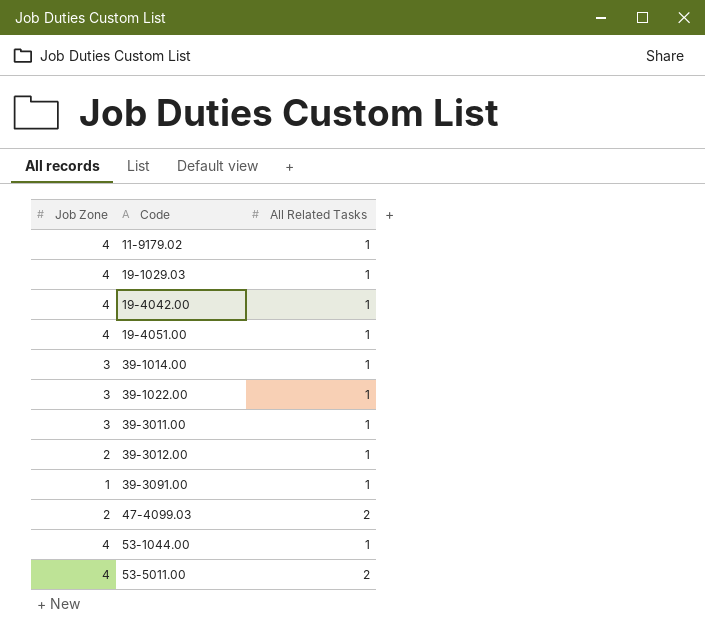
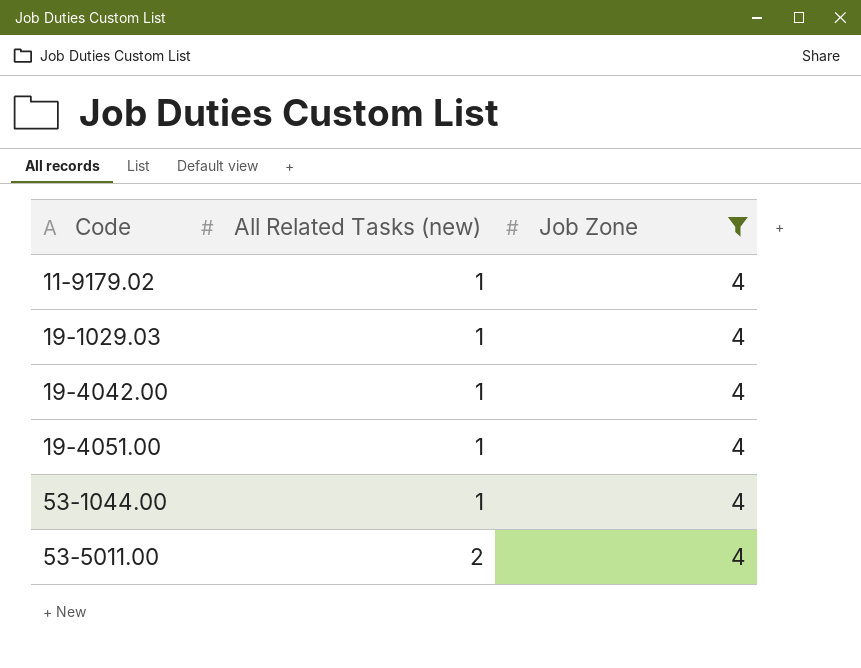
filter: none -> Job Zone = 4
column name: All Related Tasks -> All Related Tasks (new)
column Job Zone | position: 1 -> 3

